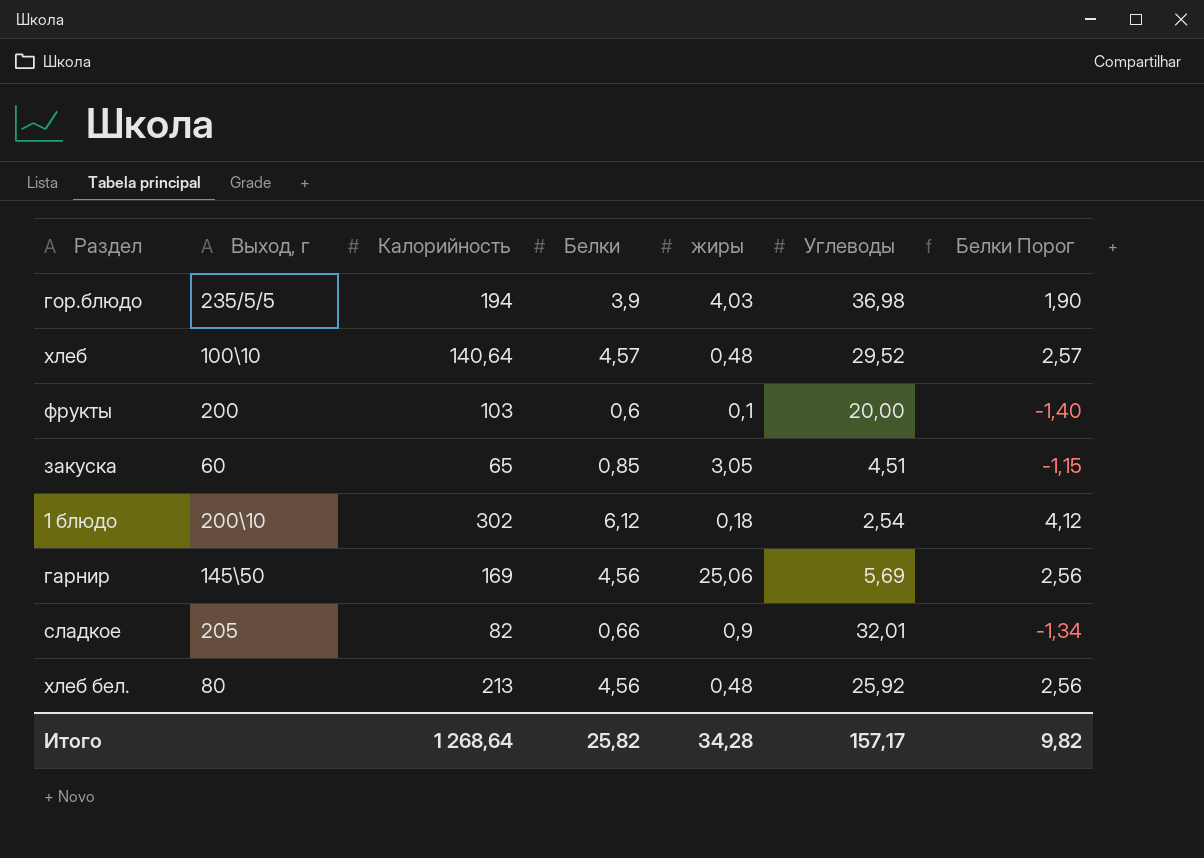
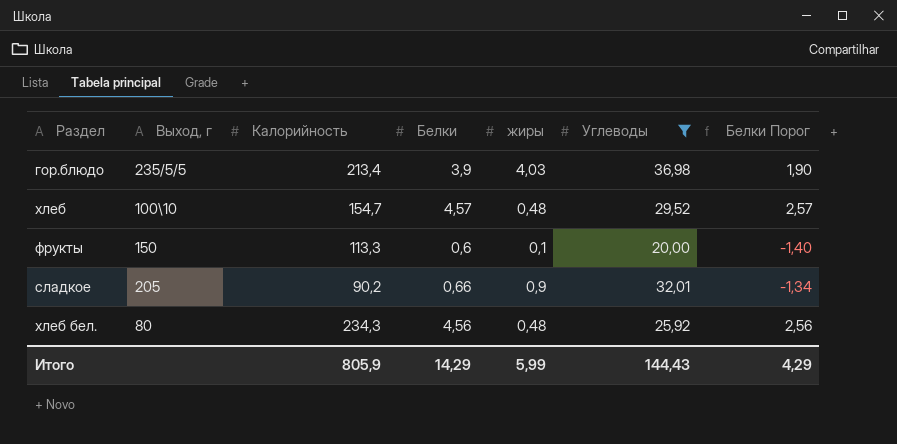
filter: none -> Углеводы >= 20,00
гор.блюдо | Калорийность: 194 -> 213,4
хлеб | Калорийность: 140,64 -> 154,7
фрукты | Выход, г: 200 -> 150
фрукты | Калорийность: 103 -> 113,3
сладкое | Калорийность: 82 -> 90,2
хлеб бел. | Калорийность: 213 -> 234,3
Итого | Калорийность: 1 268,64 -> 805,9
Итого | Белки: 25,82 -> 14,29
Итого | жиры: 34,28 -> 5,99
Итого | Углеводы: 157,17 -> 144,43
Итого | Белки Порог: 9,82 -> 4,29

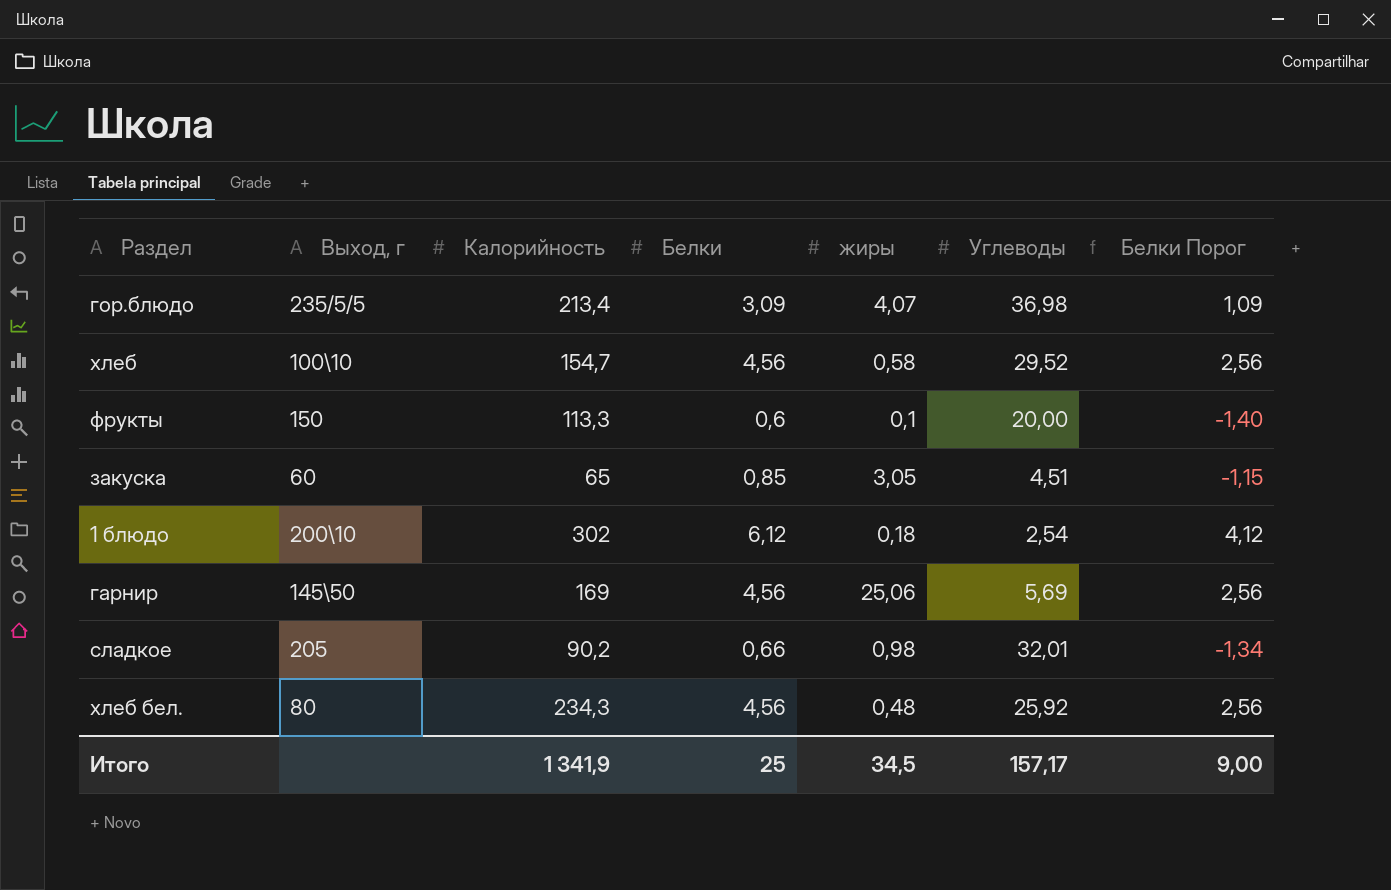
filter: Углеводы >= 20,00 -> none
гор.блюдо | Белки: 3,9 -> 3,09
гор.блюдо | жиры: 4,03 -> 4,07
гор.блюдо | Белки Порог: 1,90 -> 1,09
хлеб | Белки: 4,57 -> 4,56
хлеб | жиры: 0,48 -> 0,58
хлеб | Белки Порог: 2,57 -> 2,56
сладкое | жиры: 0,9 -> 0,98
Итого | Калорийность: 805,9 -> 1 341,9
Итого | Белки: 14,29 -> 25
Итого | жиры: 5,99 -> 34,5
Итого | Углеводы: 144,43 -> 157,17
Итого | Белки Порог: 4,29 -> 9,00

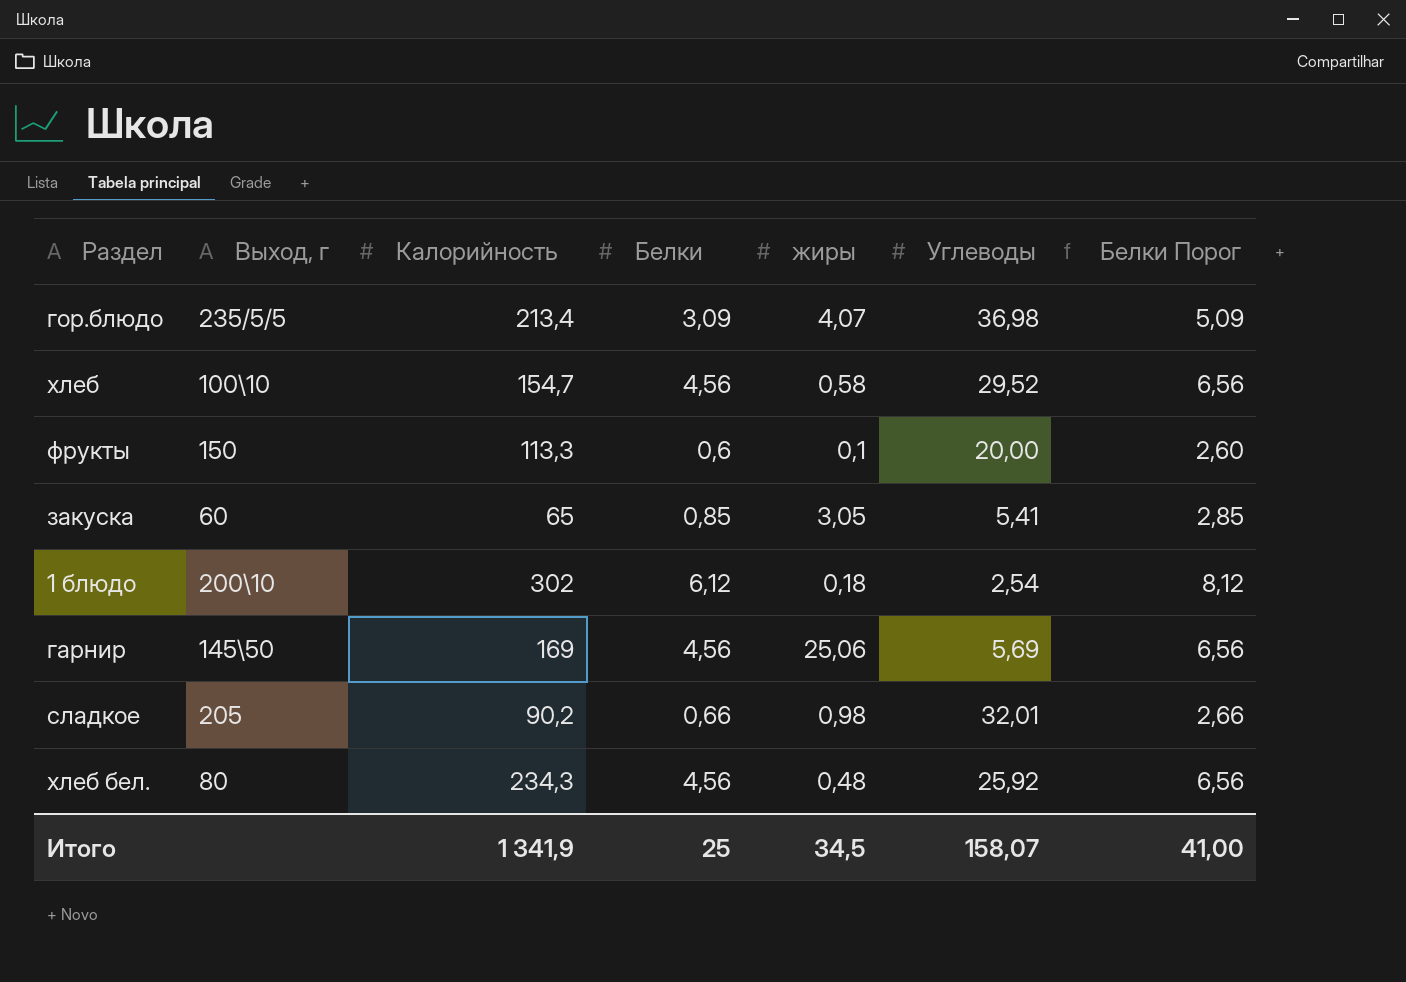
column Белки Порог | formula: [Белки] - 2 -> [Белки] + 2
закуска | Углеводы: 4,51 -> 5,41
Итого | Углеводы: 157,17 -> 158,07
Итого | Белки Порог: 9,00 -> 41,00

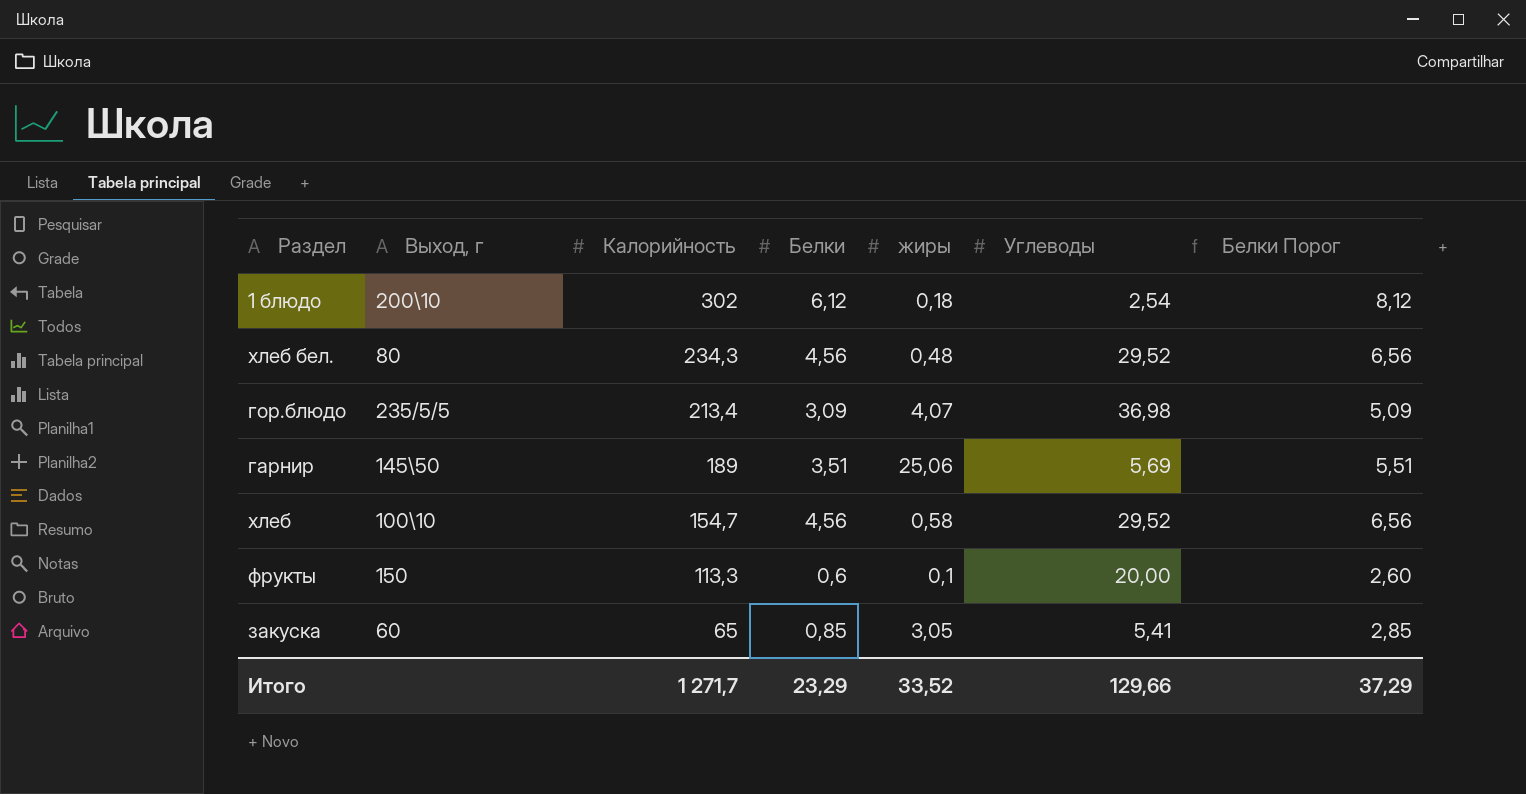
row order: none -> Калорийность descending
row сладкое: 205 | 90,2 | 0,66 | 0,98 | 32,01 | 2,66 -> none
хлеб бел. | Углеводы: 25,92 -> 29,52
гарнир | Калорийность: 169 -> 189
гарнир | Белки: 4,56 -> 3,51
гарнир | Белки Порог: 6,56 -> 5,51
Итого | Калорийность: 1 341,9 -> 1 271,7
Итого | Белки: 25 -> 23,29
Итого | жиры: 34,5 -> 33,52
Итого | Углеводы: 158,07 -> 129,66
Итого | Белки Порог: 41,00 -> 37,29

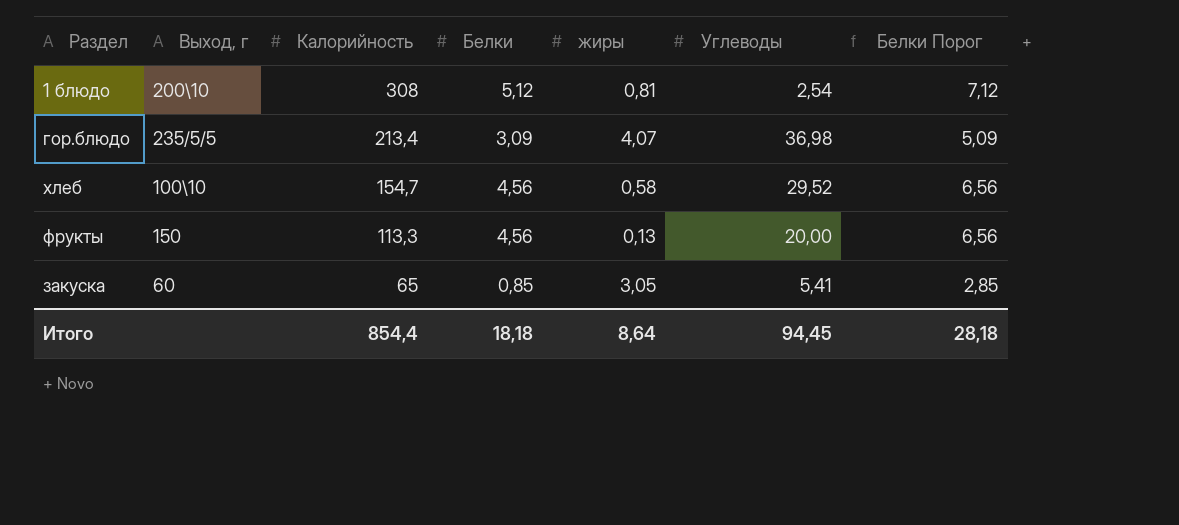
row хлеб бел.: 80 | 234,3 | 4,56 | 0,48 | 29,52 | 6,56 -> none
row гарнир: 145\50 | 189 | 3,51 | 25,06 | 5,69 | 5,51 -> none
1 блюдо | Калорийность: 302 -> 308
1 блюдо | Белки: 6,12 -> 5,12
1 блюдо | жиры: 0,18 -> 0,81
1 блюдо | Белки Порог: 8,12 -> 7,12
фрукты | Белки: 0,6 -> 4,56
фрукты | жиры: 0,1 -> 0,13
фрукты | Белки Порог: 2,60 -> 6,56
Итого | Калорийность: 1 271,7 -> 854,4
Итого | Белки: 23,29 -> 18,18
Итого | жиры: 33,52 -> 8,64
Итого | Углеводы: 129,66 -> 94,45
Итого | Белки Порог: 37,29 -> 28,18

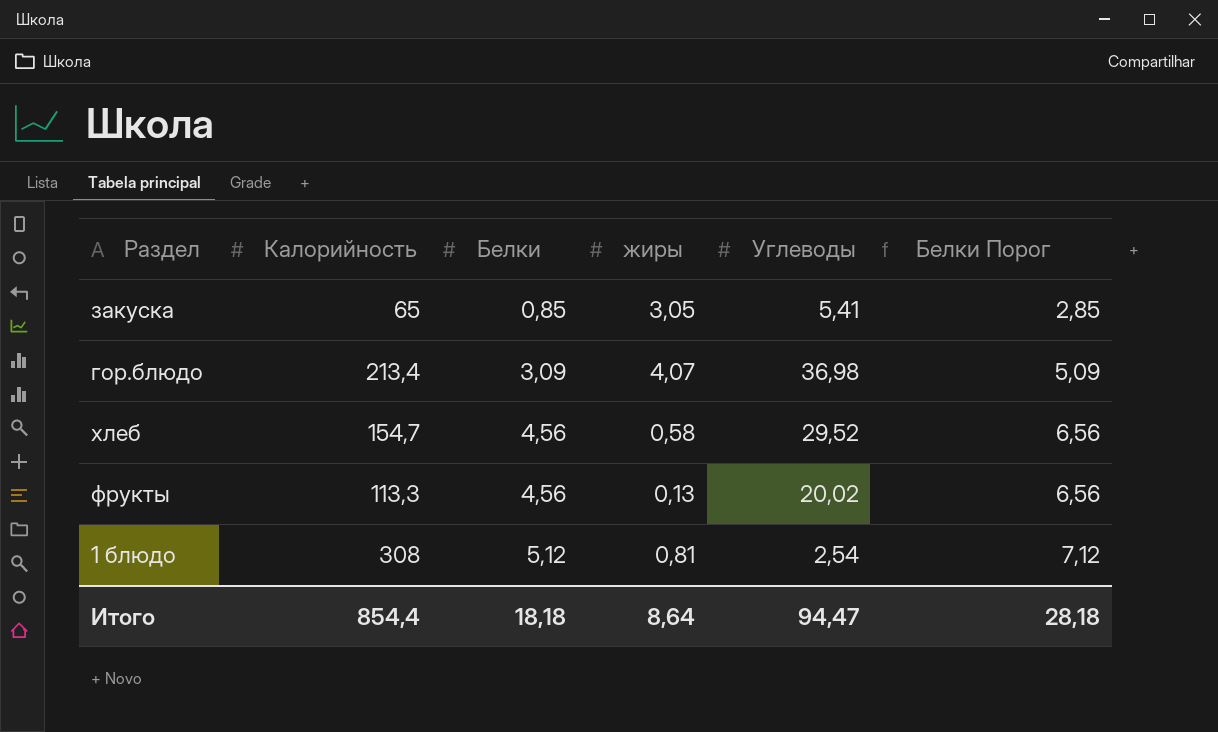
row order: Калорийность descending -> Белки ascending
column Выход, г | position: 2 -> none
фрукты | Углеводы: 20,00 -> 20,02
Итого | Углеводы: 94,45 -> 94,47

